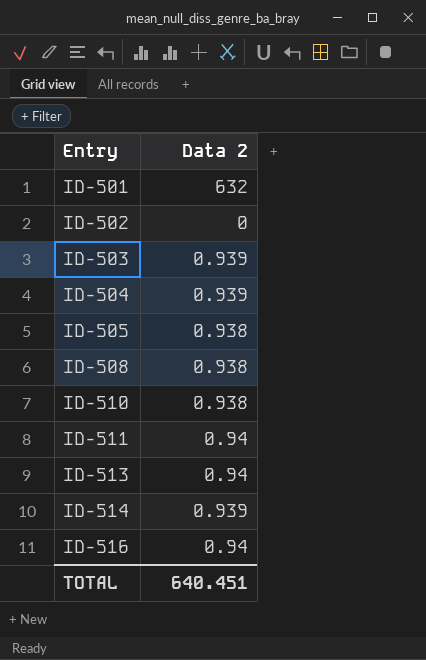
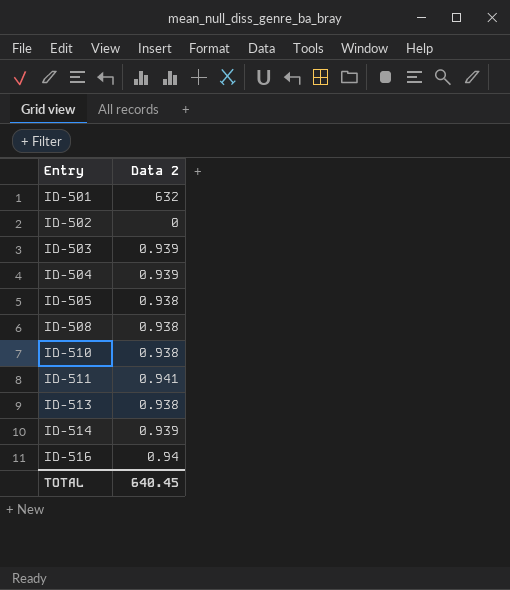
ID-511 | Data 2: 0.94 -> 0.941
ID-513 | Data 2: 0.94 -> 0.938
TOTAL | Data 2: 640.451 -> 640.45

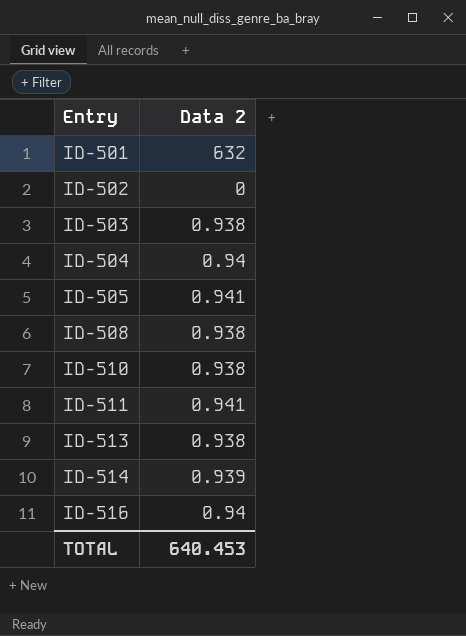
ID-503 | Data 2: 0.939 -> 0.938
ID-504 | Data 2: 0.939 -> 0.94
ID-505 | Data 2: 0.938 -> 0.941
TOTAL | Data 2: 640.45 -> 640.453

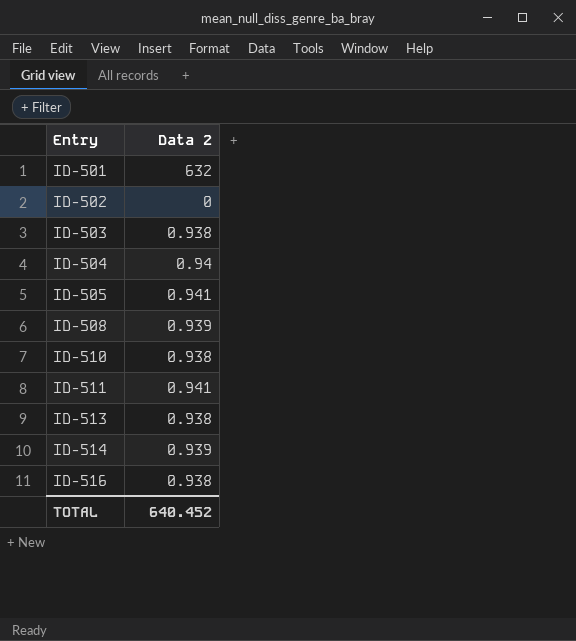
ID-508 | Data 2: 0.938 -> 0.939
ID-516 | Data 2: 0.94 -> 0.938
TOTAL | Data 2: 640.453 -> 640.452

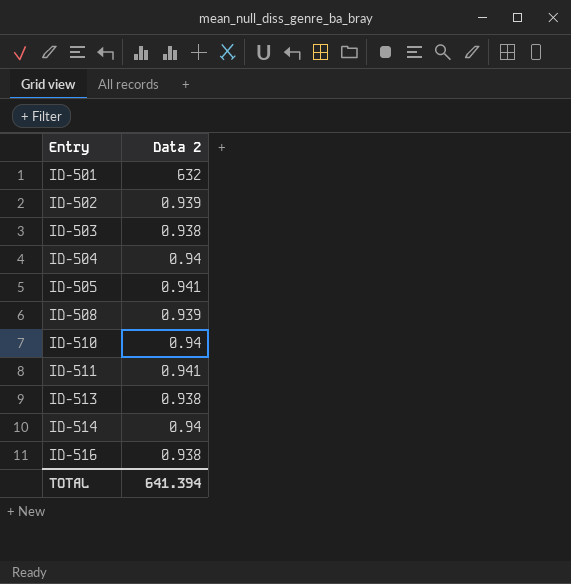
ID-502 | Data 2: 0 -> 0.939
ID-510 | Data 2: 0.938 -> 0.94
ID-514 | Data 2: 0.939 -> 0.94
TOTAL | Data 2: 640.452 -> 641.394

